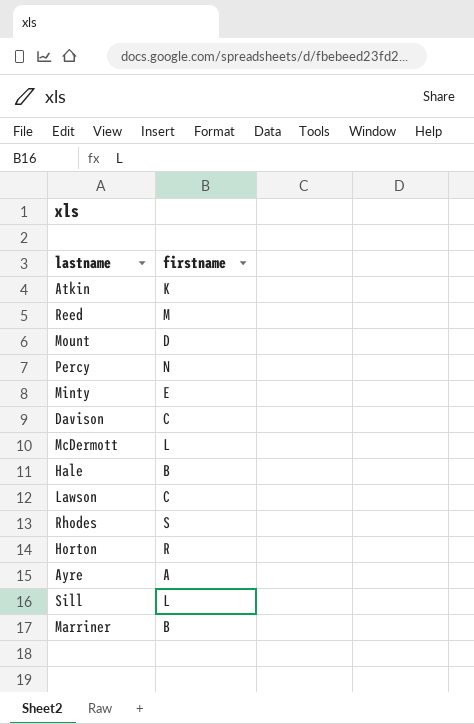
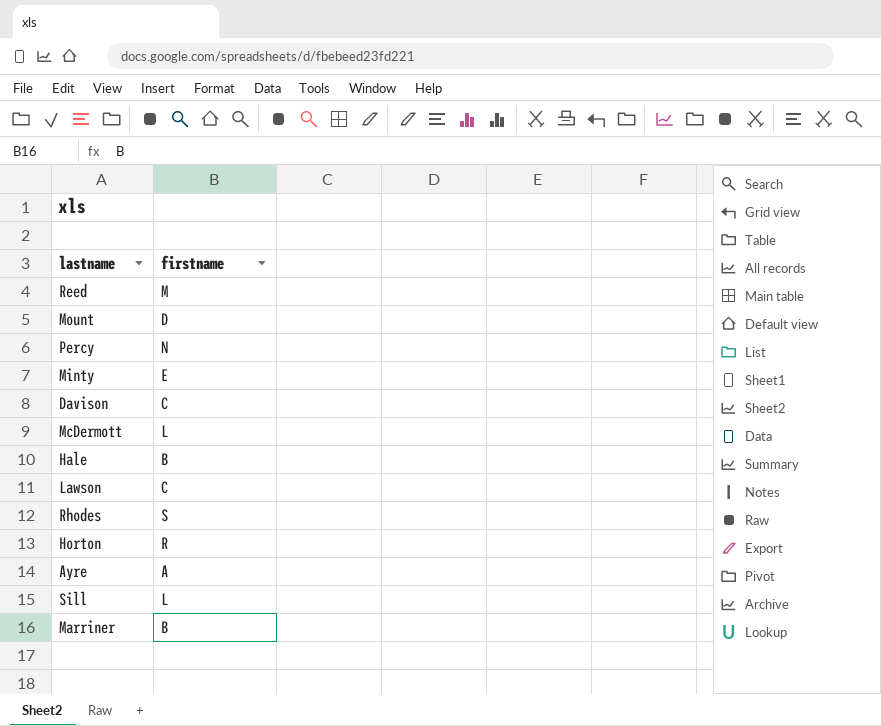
row Atkin: K -> none

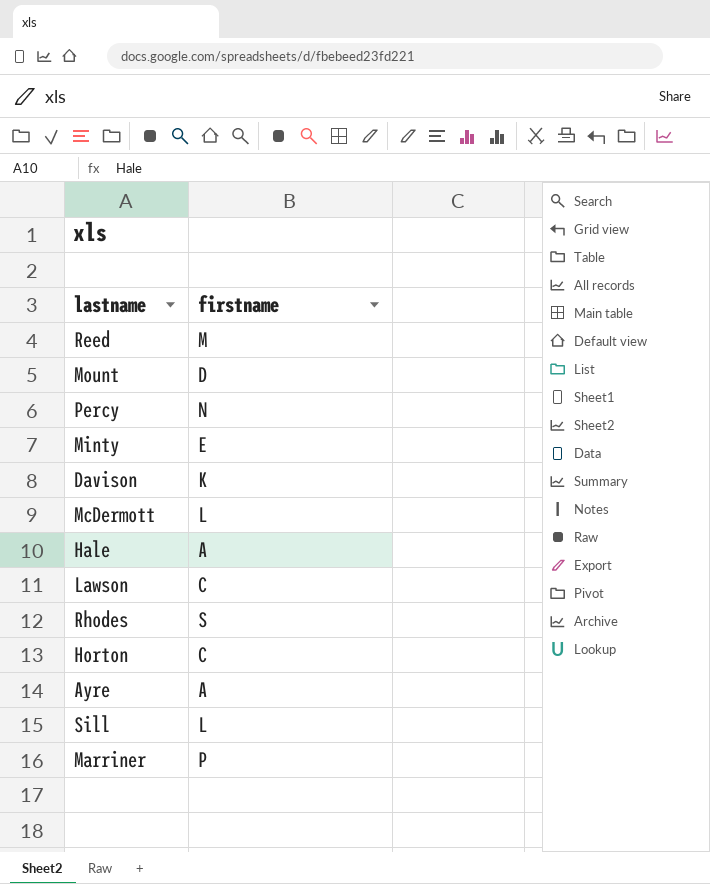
Davison | firstname: C -> K
Hale | firstname: B -> A
Horton | firstname: R -> C
Marriner | firstname: B -> P

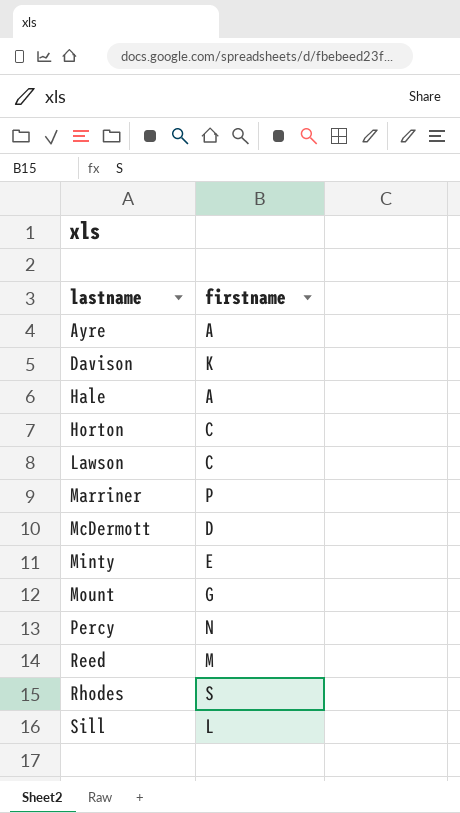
row order: none -> lastname ascending
McDermott | firstname: L -> D
Mount | firstname: D -> G

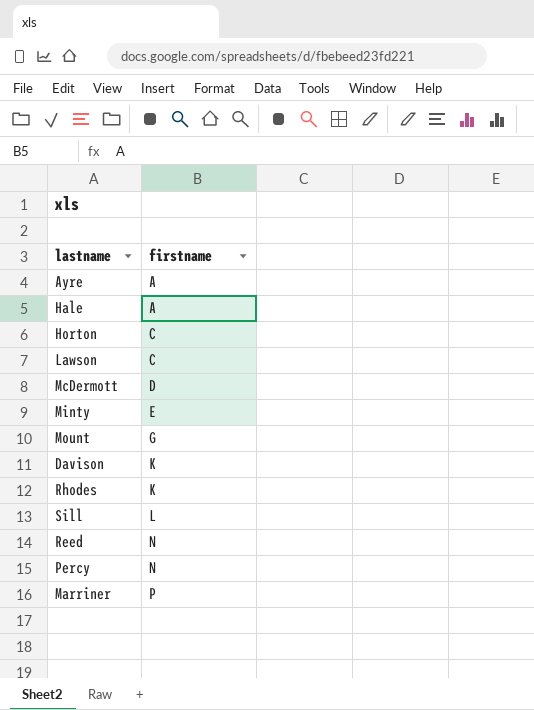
row order: lastname ascending -> firstname ascending
Rhodes | firstname: S -> K
Reed | firstname: M -> N

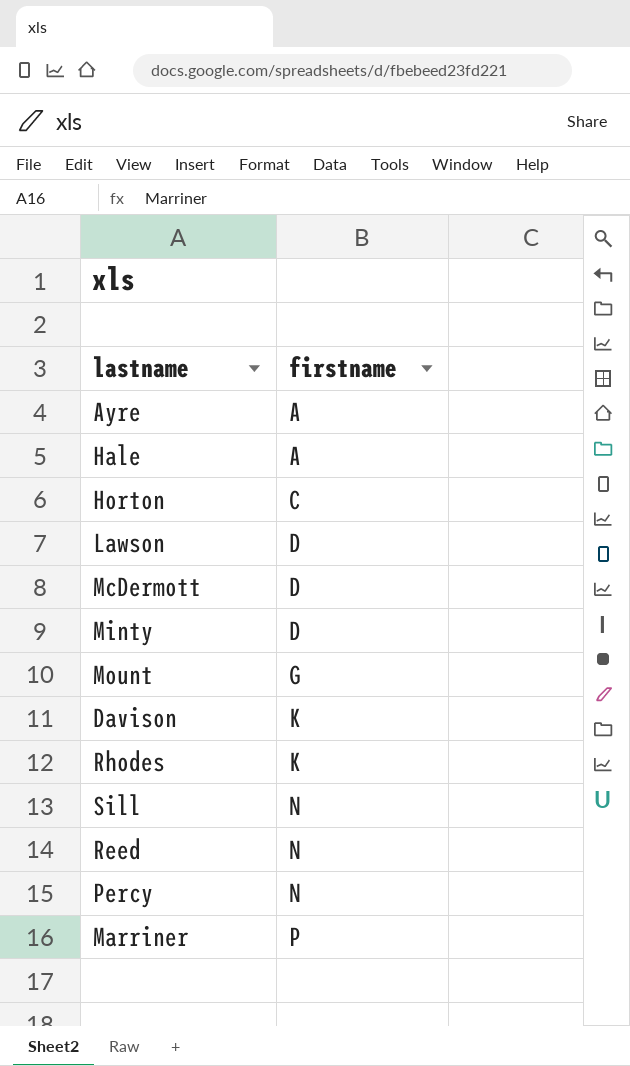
Lawson | firstname: C -> D
Minty | firstname: E -> D
Sill | firstname: L -> N

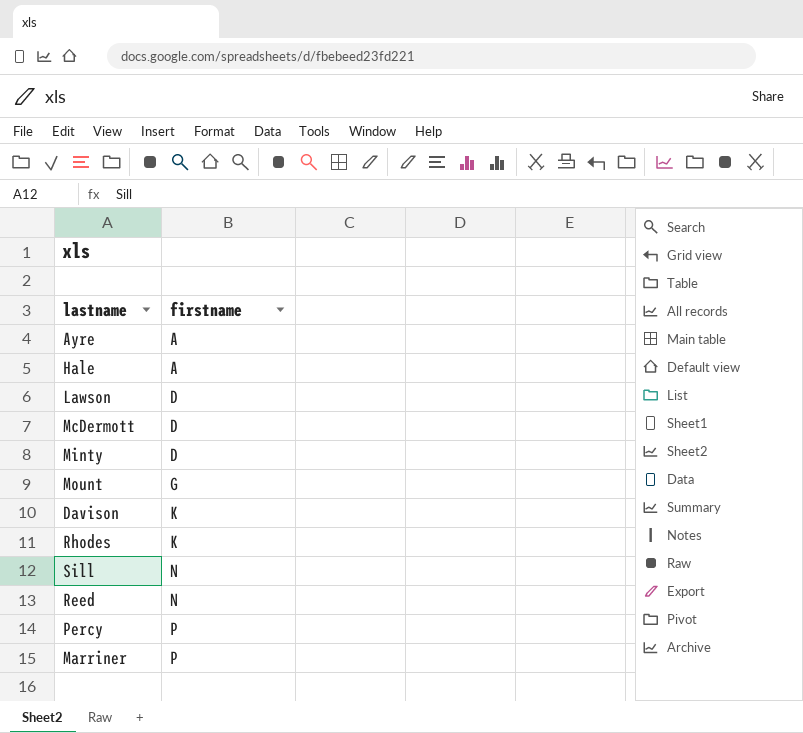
row Horton: C -> none
Percy | firstname: N -> P

